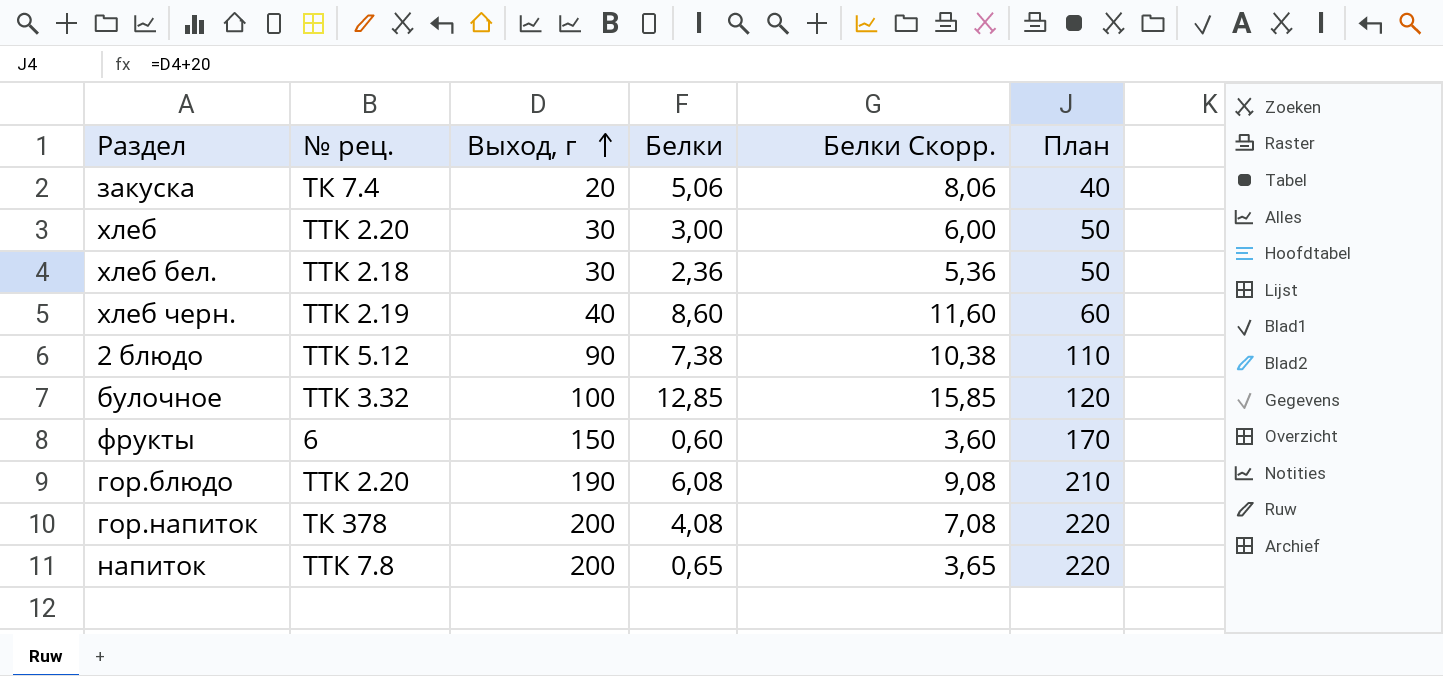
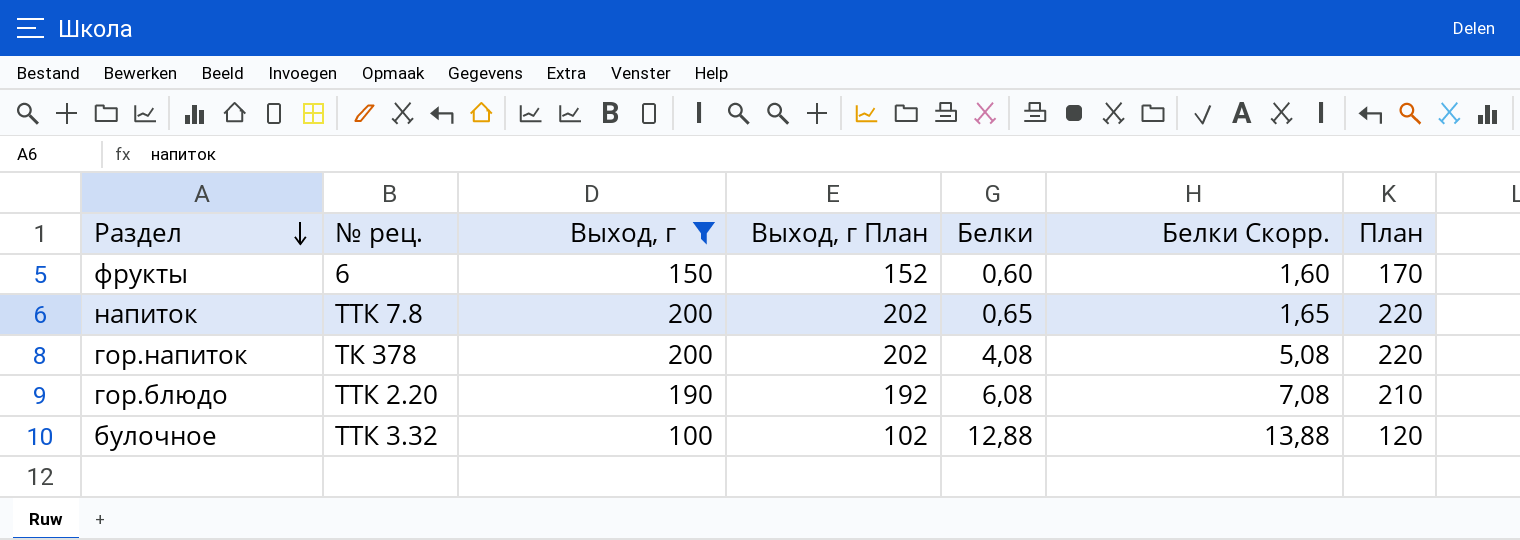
filter: none -> Выход, г >= 100
row order: Выход, г ascending -> Раздел descending
column Выход, г План | formula: none -> [Выход, г] + 2
column Белки Скорр. | formula: [Белки] + 3 -> [Белки] + 1
булочное | Белки: 12,85 -> 12,88

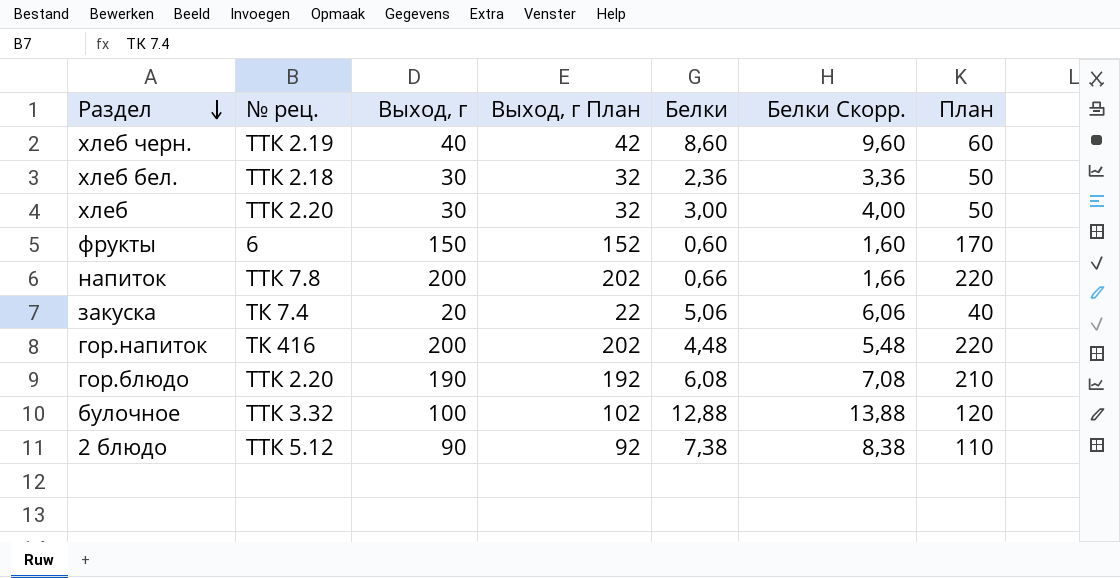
filter: Выход, г >= 100 -> none
напиток | Белки: 0,65 -> 0,66
напиток | Белки Скорр.: 1,65 -> 1,66
гор.напиток | № рец.: ТК 378 -> ТК 416
гор.напиток | Белки: 4,08 -> 4,48
гор.напиток | Белки Скорр.: 5,08 -> 5,48

